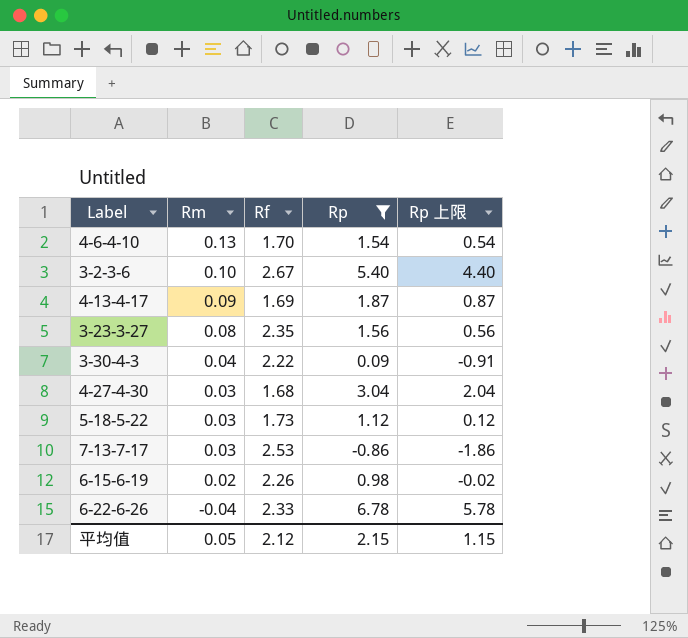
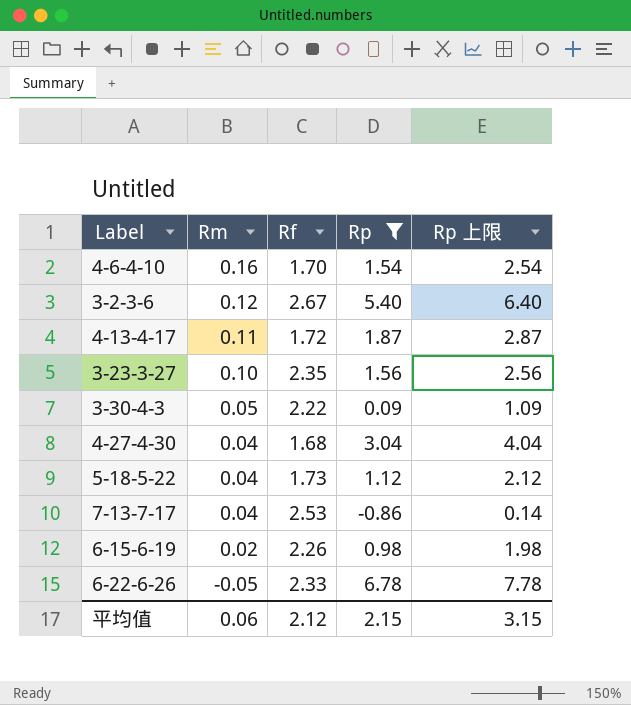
column Rp 上限 | formula: [Rp] - 1 -> [Rp] + 1
4-6-4-10 | Rm: 0.13 -> 0.16
3-2-3-6 | Rm: 0.10 -> 0.12
4-13-4-17 | Rm: 0.09 -> 0.11
4-13-4-17 | Rf: 1.69 -> 1.72
3-23-3-27 | Rm: 0.08 -> 0.10
3-30-4-3 | Rm: 0.04 -> 0.05
4-27-4-30 | Rm: 0.03 -> 0.04
5-18-5-22 | Rm: 0.03 -> 0.04
7-13-7-17 | Rm: 0.03 -> 0.04
6-22-6-26 | Rm: -0.04 -> -0.05
平均值 | Rm: 0.05 -> 0.06
平均值 | Rp 上限: 1.15 -> 3.15

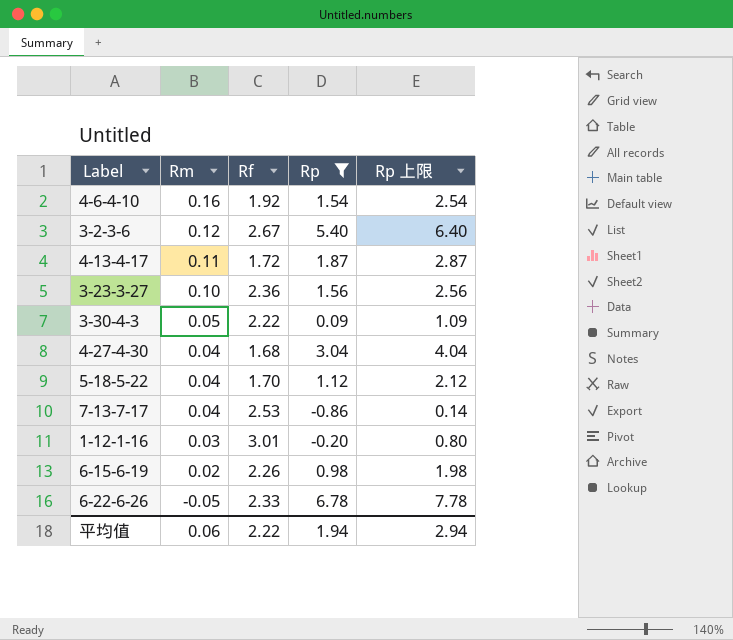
4-6-4-10 | Rf: 1.70 -> 1.92
3-23-3-27 | Rf: 2.35 -> 2.36
5-18-5-22 | Rf: 1.73 -> 1.70
row 1-12-1-16: none -> 0.03 | 3.01 | -0.20 | 0.80
平均值 | Rf: 2.12 -> 2.22
平均值 | Rp: 2.15 -> 1.94
平均值 | Rp 上限: 3.15 -> 2.94

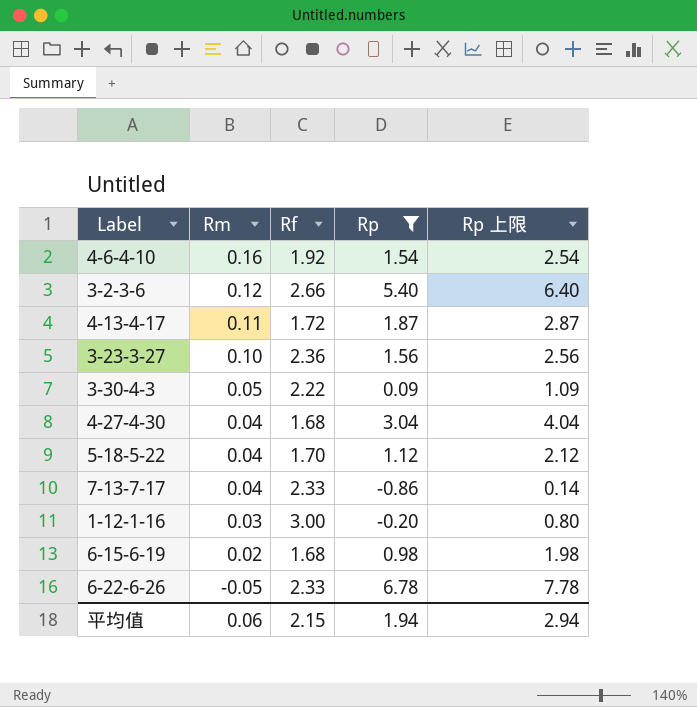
3-2-3-6 | Rf: 2.67 -> 2.66
7-13-7-17 | Rf: 2.53 -> 2.33
1-12-1-16 | Rf: 3.01 -> 3.00
6-15-6-19 | Rf: 2.26 -> 1.68
平均值 | Rf: 2.22 -> 2.15

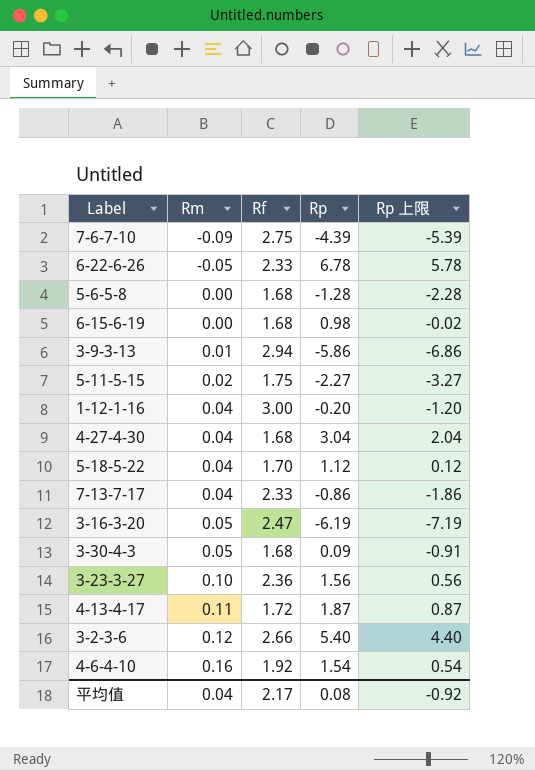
filter: Rp >= -0.86 -> none
row order: Rm descending -> Rm ascending
column Rp 上限 | formula: [Rp] + 1 -> [Rp] - 1
6-15-6-19 | Rm: 0.02 -> 0.00
1-12-1-16 | Rm: 0.03 -> 0.04
3-30-4-3 | Rf: 2.22 -> 1.68
平均值 | Rm: 0.06 -> 0.04
平均值 | Rf: 2.15 -> 2.17
平均值 | Rp: 1.94 -> 0.08
平均值 | Rp 上限: 2.94 -> -0.92

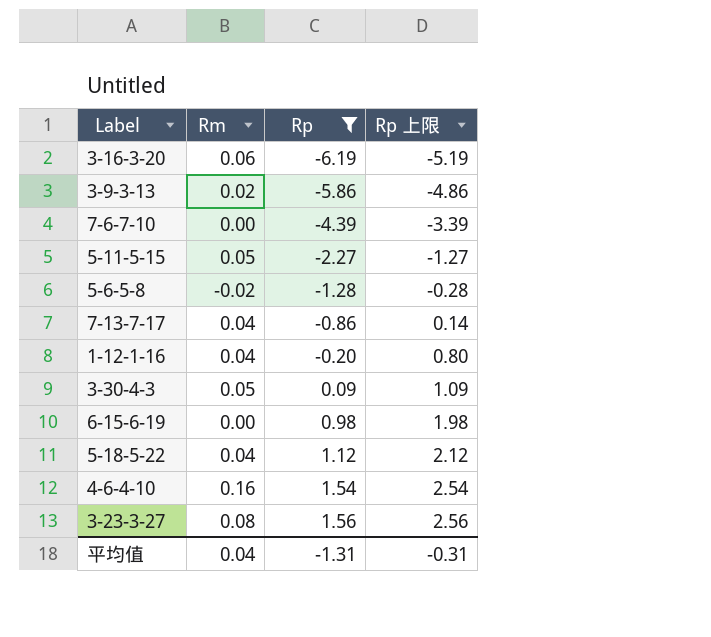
filter: none -> Rp <= 1.56
row order: Rm ascending -> Rp ascending
column Rf | position: 3 -> none
column Rp 上限 | formula: [Rp] - 1 -> [Rp] + 1
3-16-3-20 | Rm: 0.05 -> 0.06
3-9-3-13 | Rm: 0.01 -> 0.02
7-6-7-10 | Rm: -0.09 -> 0.00
5-11-5-15 | Rm: 0.02 -> 0.05
5-6-5-8 | Rm: 0.00 -> -0.02
3-23-3-27 | Rm: 0.10 -> 0.08
平均值 | Rp: 0.08 -> -1.31
平均值 | Rp 上限: -0.92 -> -0.31

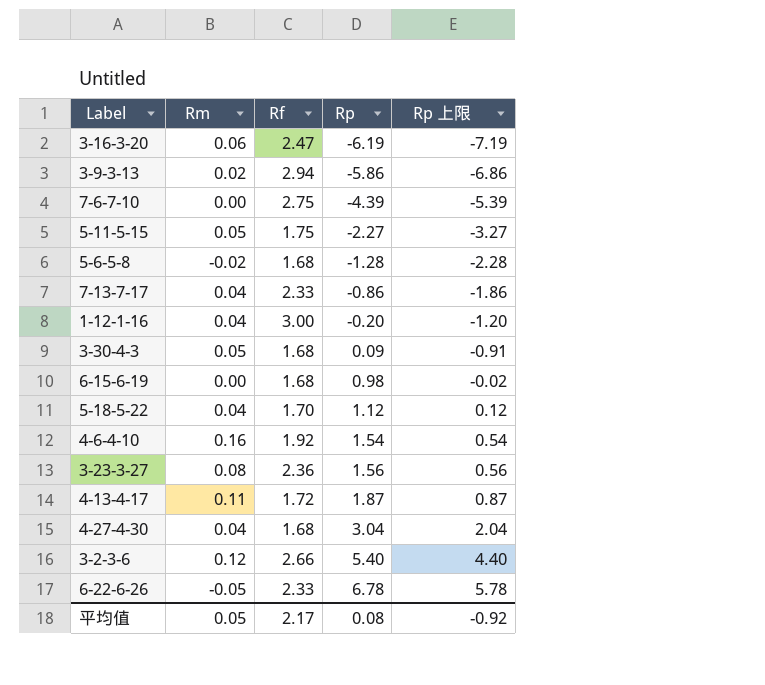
filter: Rp <= 1.56 -> none
column Rf | position: none -> 3
column Rp 上限 | formula: [Rp] + 1 -> [Rp] - 1
平均值 | Rm: 0.04 -> 0.05
平均值 | Rp: -1.31 -> 0.08
平均值 | Rp 上限: -0.31 -> -0.92

